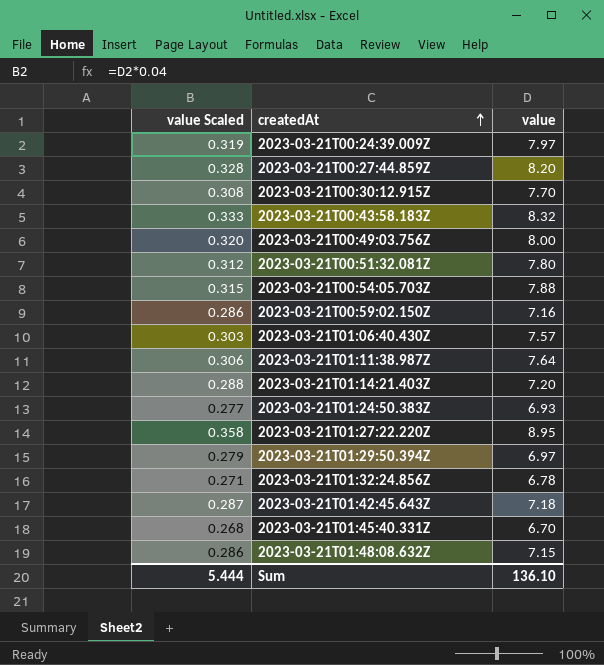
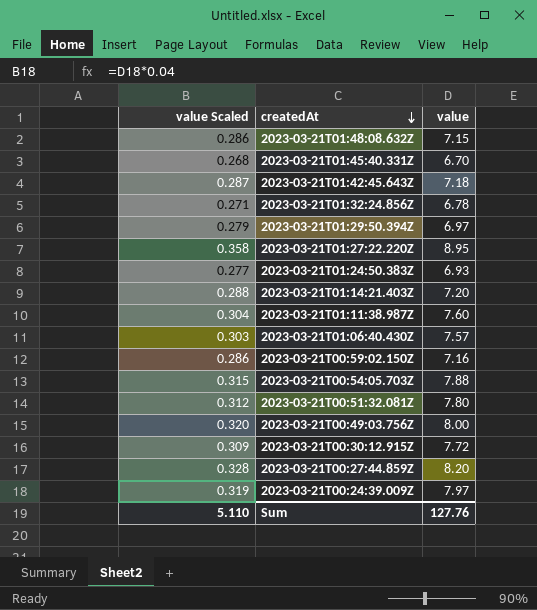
row order: createdAt ascending -> createdAt descending
row 2023-03-21T00:43:58.183Z: 0.333 | 8.32 -> none
2023-03-21T01:11:38.987Z | value Scaled: 0.306 -> 0.304
2023-03-21T01:11:38.987Z | value: 7.64 -> 7.60
2023-03-21T00:30:12.915Z | value Scaled: 0.308 -> 0.309
2023-03-21T00:30:12.915Z | value: 7.70 -> 7.72
Sum | value Scaled: 5.444 -> 5.110
Sum | value: 136.10 -> 127.76

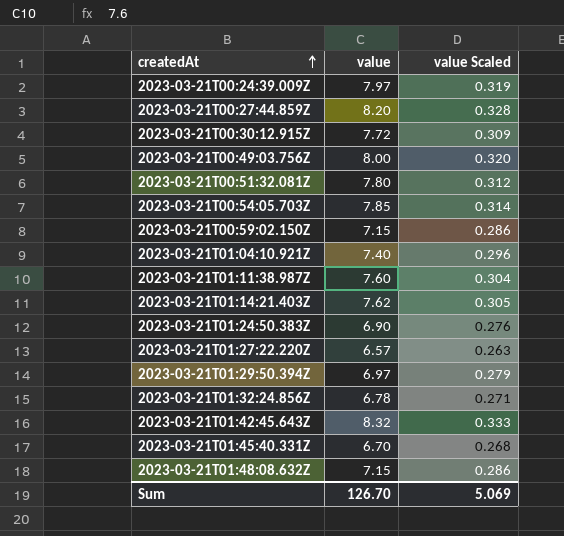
row order: createdAt descending -> createdAt ascending
column value Scaled | position: 1 -> 3
row 2023-03-21T01:06:40.430Z: 0.303 | 7.57 -> none
2023-03-21T00:54:05.703Z | value: 7.88 -> 7.85
2023-03-21T00:54:05.703Z | value Scaled: 0.315 -> 0.314
2023-03-21T00:59:02.150Z | value: 7.16 -> 7.15
row 2023-03-21T01:04:10.921Z: none -> 7.40 | 0.296
2023-03-21T01:14:21.403Z | value: 7.20 -> 7.62
2023-03-21T01:14:21.403Z | value Scaled: 0.288 -> 0.305
2023-03-21T01:24:50.383Z | value: 6.93 -> 6.90
2023-03-21T01:24:50.383Z | value Scaled: 0.277 -> 0.276
2023-03-21T01:27:22.220Z | value: 8.95 -> 6.57
2023-03-21T01:27:22.220Z | value Scaled: 0.358 -> 0.263
2023-03-21T01:42:45.643Z | value: 7.18 -> 8.32
2023-03-21T01:42:45.643Z | value Scaled: 0.287 -> 0.333
Sum | value: 127.76 -> 126.70
Sum | value Scaled: 5.110 -> 5.069

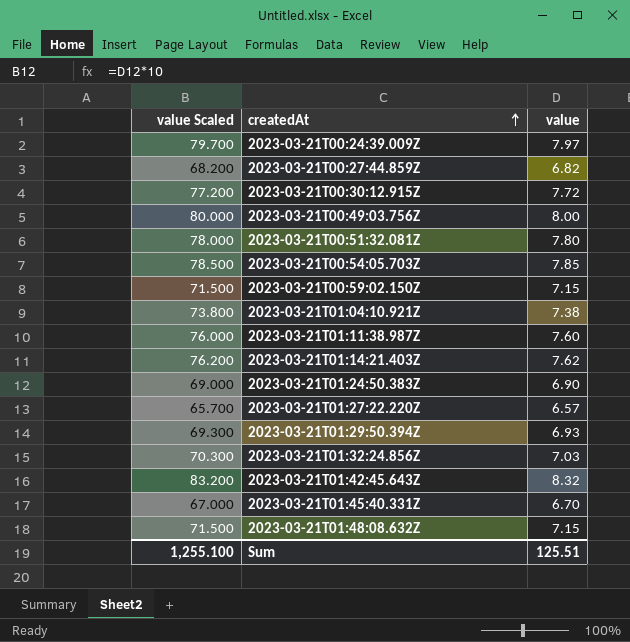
column value Scaled | formula: [value] * 0.04 -> [value] * 10
column value Scaled | position: 3 -> 1
2023-03-21T00:27:44.859Z | value: 8.20 -> 6.82
2023-03-21T01:04:10.921Z | value: 7.40 -> 7.38
2023-03-21T01:29:50.394Z | value: 6.97 -> 6.93
2023-03-21T01:32:24.856Z | value: 6.78 -> 7.03
Sum | value Scaled: 5.069 -> 1,255.100
Sum | value: 126.70 -> 125.51

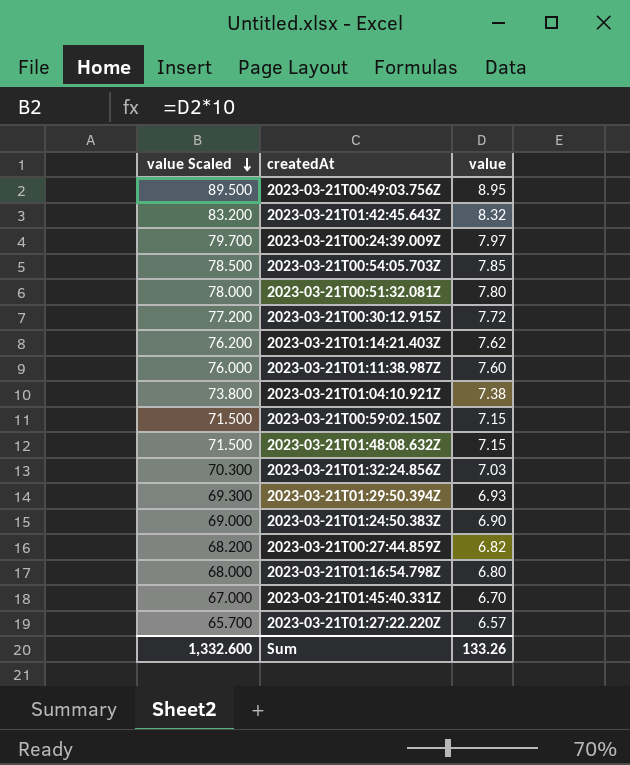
row order: createdAt ascending -> value Scaled descending
2023-03-21T00:49:03.756Z | value Scaled: 80.000 -> 89.500
2023-03-21T00:49:03.756Z | value: 8.00 -> 8.95
row 2023-03-21T01:16:54.798Z: none -> 68.000 | 6.80
Sum | value Scaled: 1,255.100 -> 1,332.600
Sum | value: 125.51 -> 133.26

